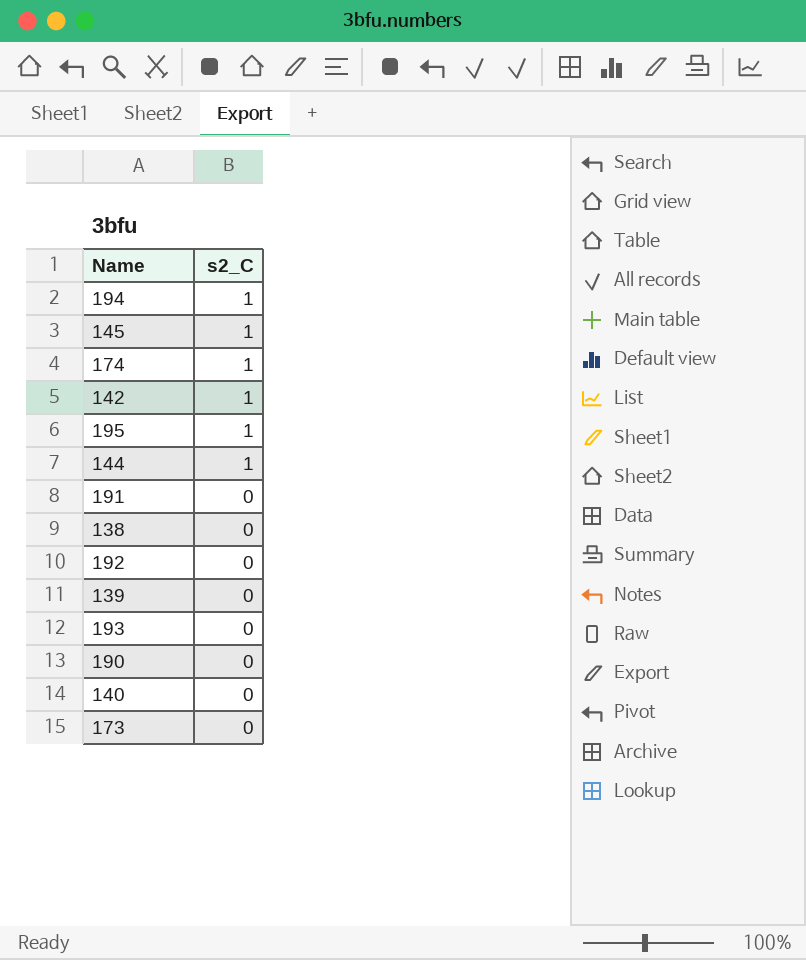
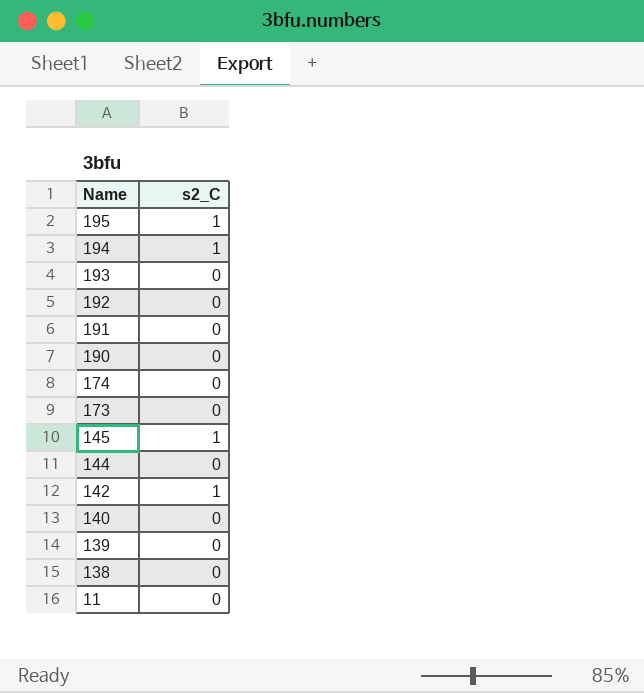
row order: s2_C descending -> Name descending
174 | s2_C: 1 -> 0
144 | s2_C: 1 -> 0
row 11: none -> 0

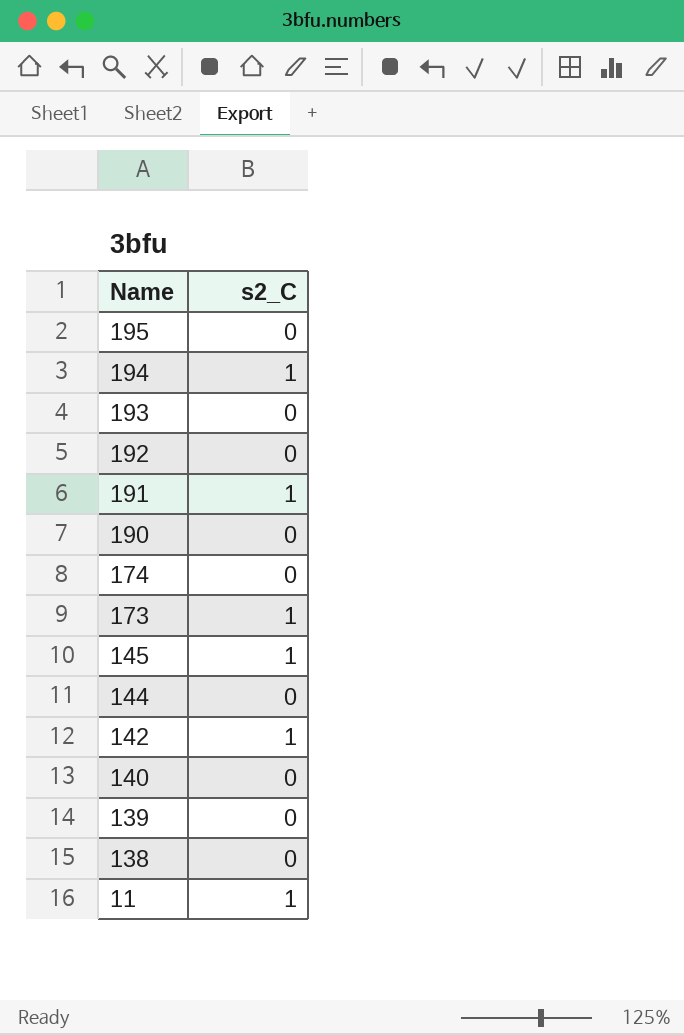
195 | s2_C: 1 -> 0
191 | s2_C: 0 -> 1
173 | s2_C: 0 -> 1
11 | s2_C: 0 -> 1

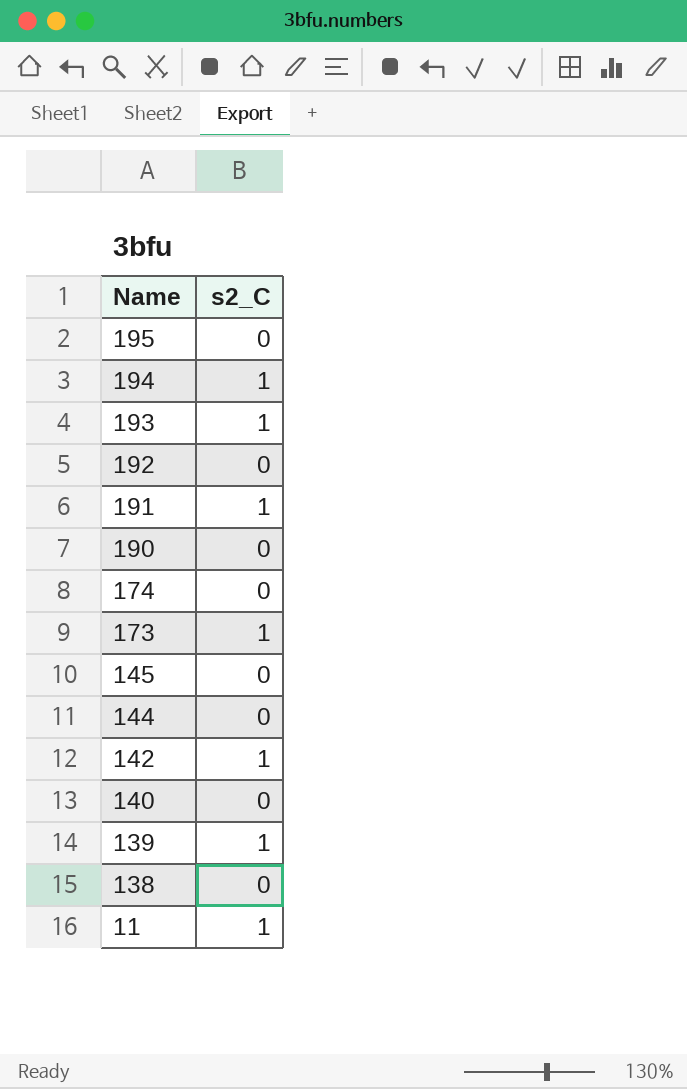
193 | s2_C: 0 -> 1
145 | s2_C: 1 -> 0
139 | s2_C: 0 -> 1

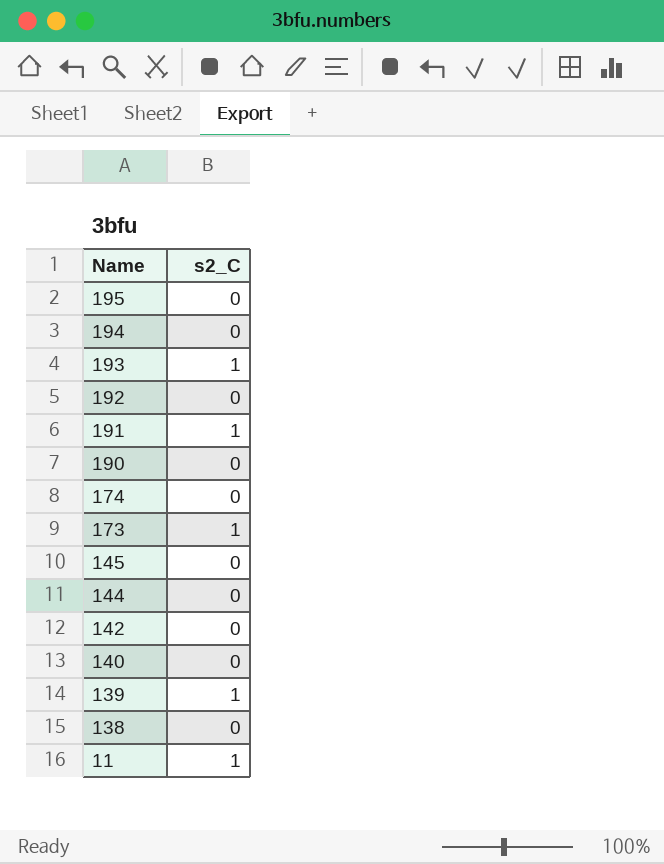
194 | s2_C: 1 -> 0
142 | s2_C: 1 -> 0

